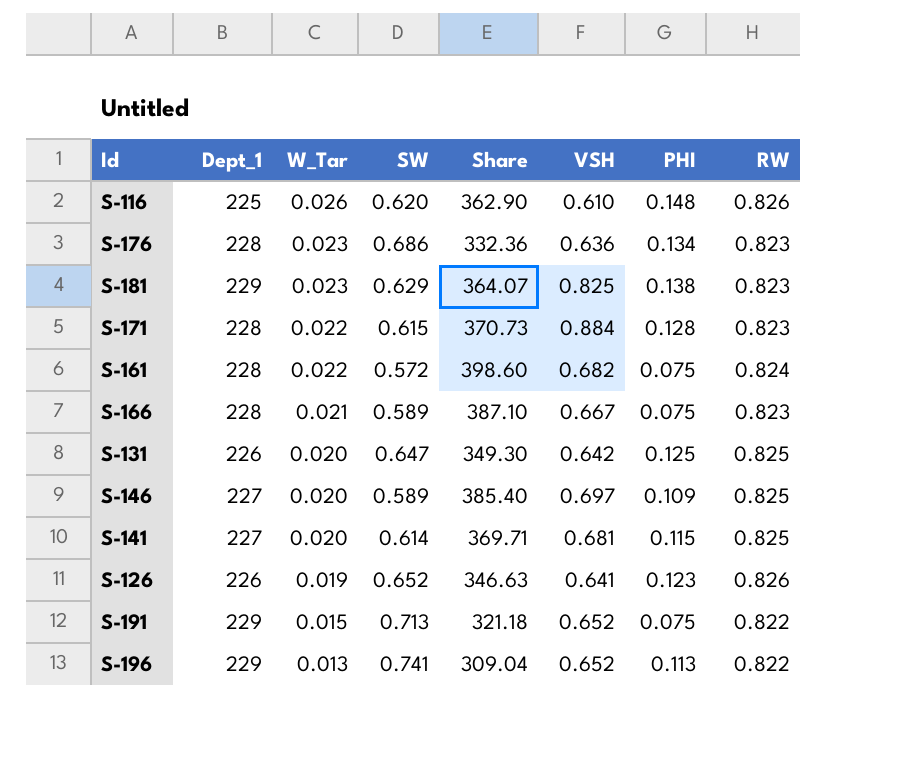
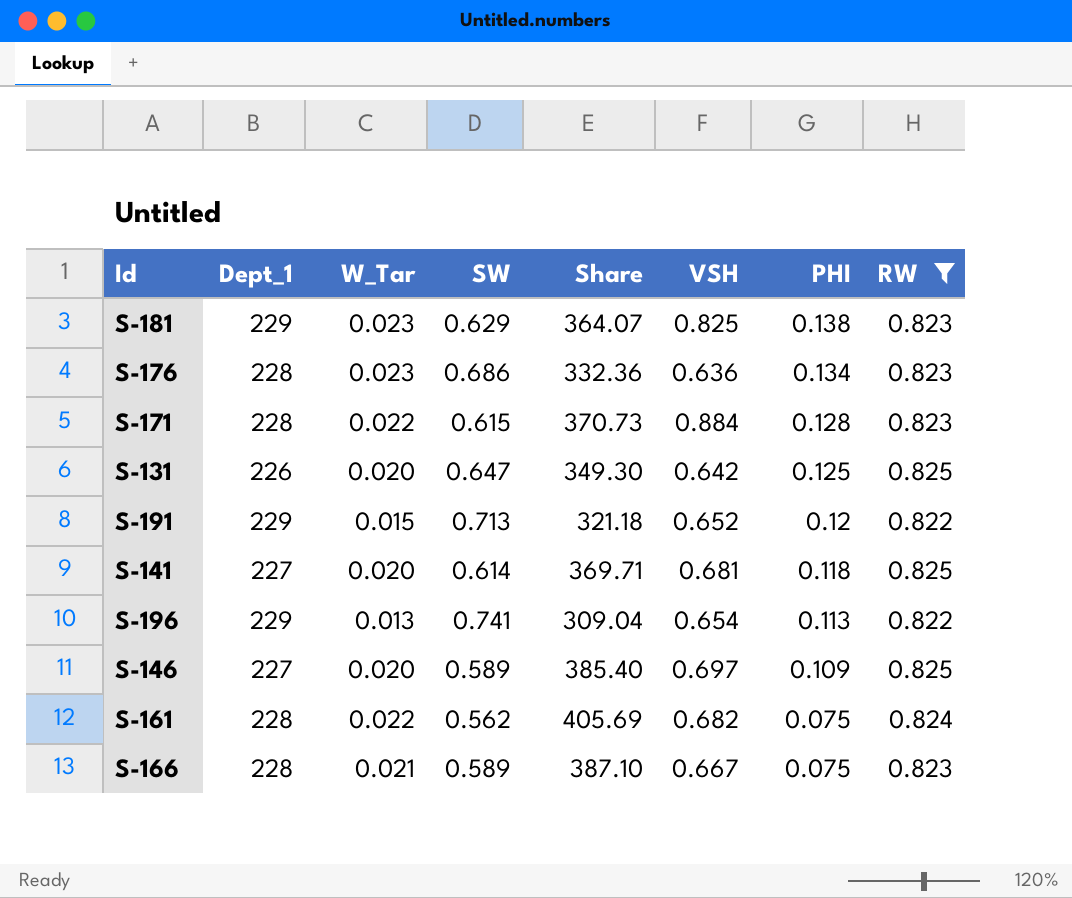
filter: none -> RW != 0.826
row order: W_Tar descending -> PHI descending
S-191 | PHI: 0.075 -> 0.12
S-141 | PHI: 0.115 -> 0.118
S-196 | VSH: 0.652 -> 0.654
S-161 | SW: 0.572 -> 0.562
S-161 | Share: 398.60 -> 405.69

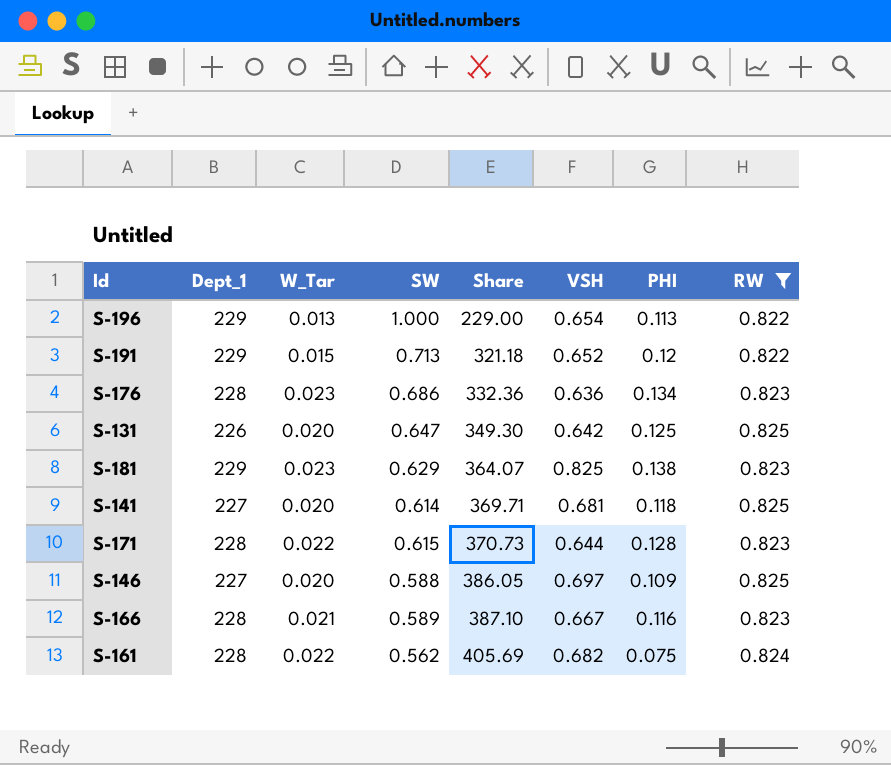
row order: PHI descending -> Share ascending
S-196 | SW: 0.741 -> 1.000
S-196 | Share: 309.04 -> 229.00
S-171 | VSH: 0.884 -> 0.644
S-146 | SW: 0.589 -> 0.588
S-146 | Share: 385.40 -> 386.05
S-166 | PHI: 0.075 -> 0.116

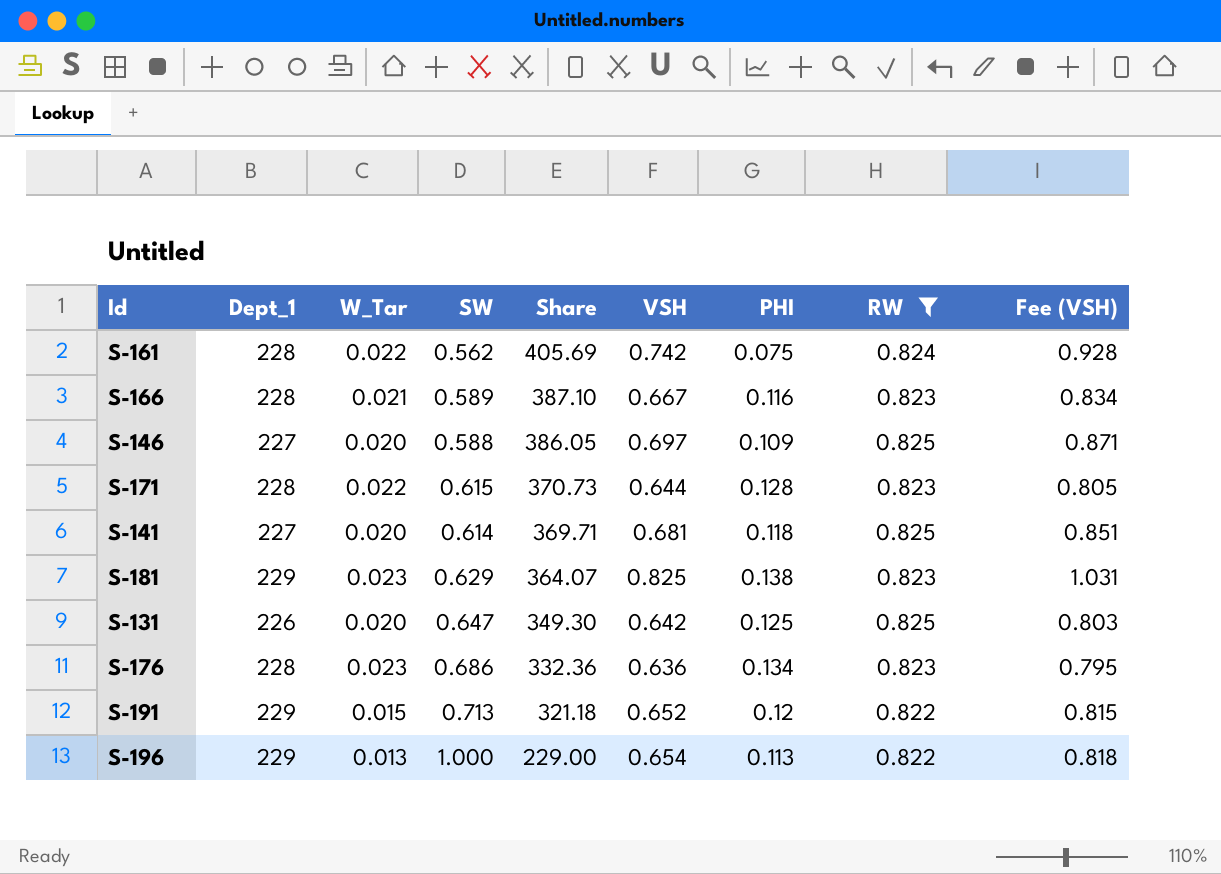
row order: Share ascending -> Share descending
column Fee (VSH) | formula: none -> [VSH] * 1.25
S-161 | VSH: 0.682 -> 0.742

